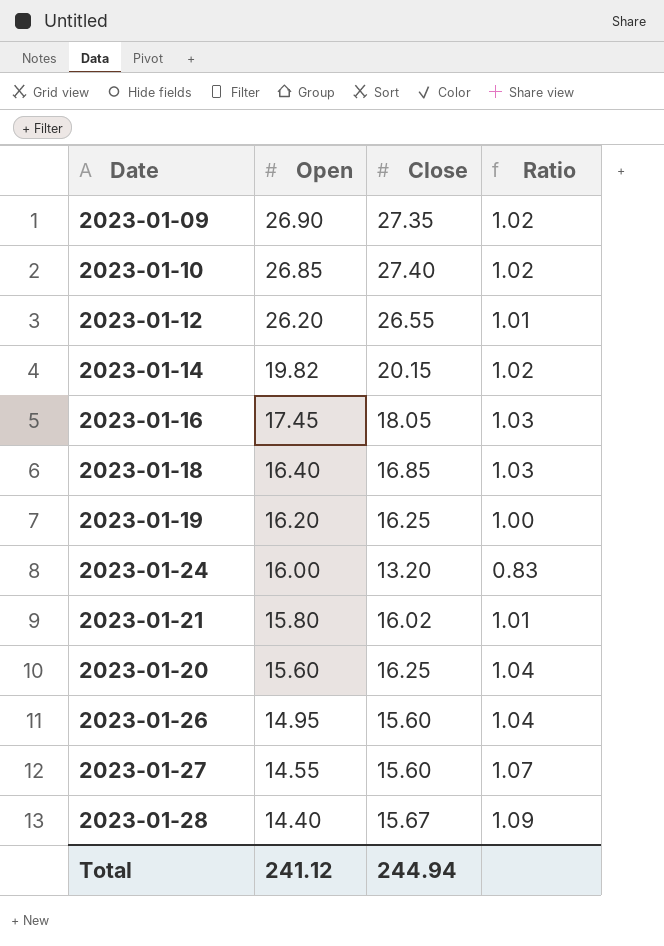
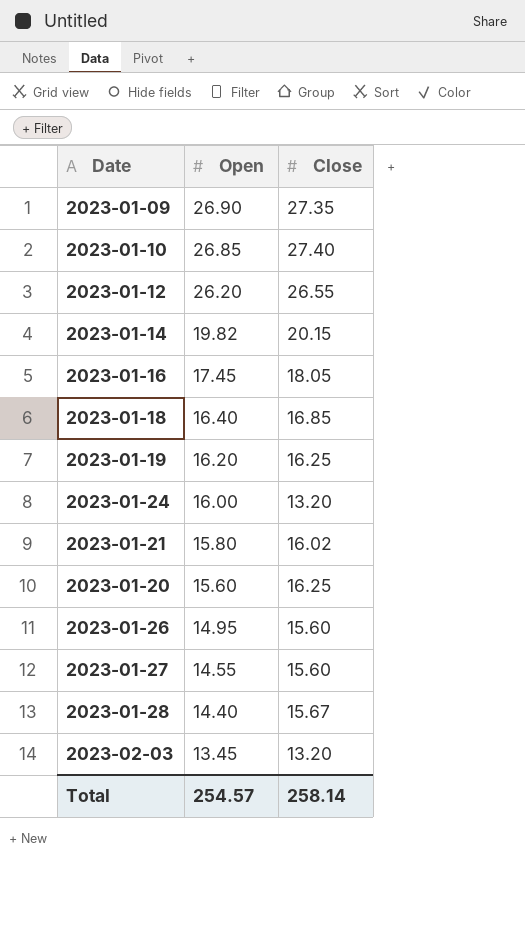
column Ratio | formula: [Close] / [Open] -> none
row 2023-02-03: none -> 13.45 | 13.20
Total | Open: 241.12 -> 254.57
Total | Close: 244.94 -> 258.14

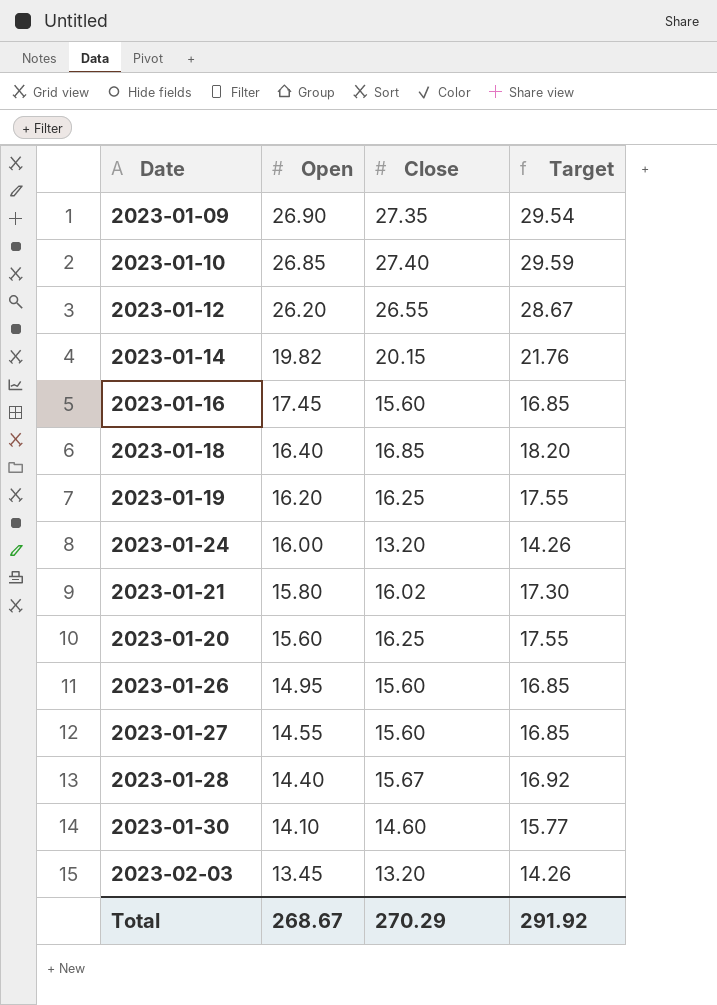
column Target | formula: none -> [Close] * 1.08
2023-01-16 | Close: 18.05 -> 15.60
row 2023-01-30: none -> 14.10 | 14.60 | 15.77
Total | Open: 254.57 -> 268.67
Total | Close: 258.14 -> 270.29

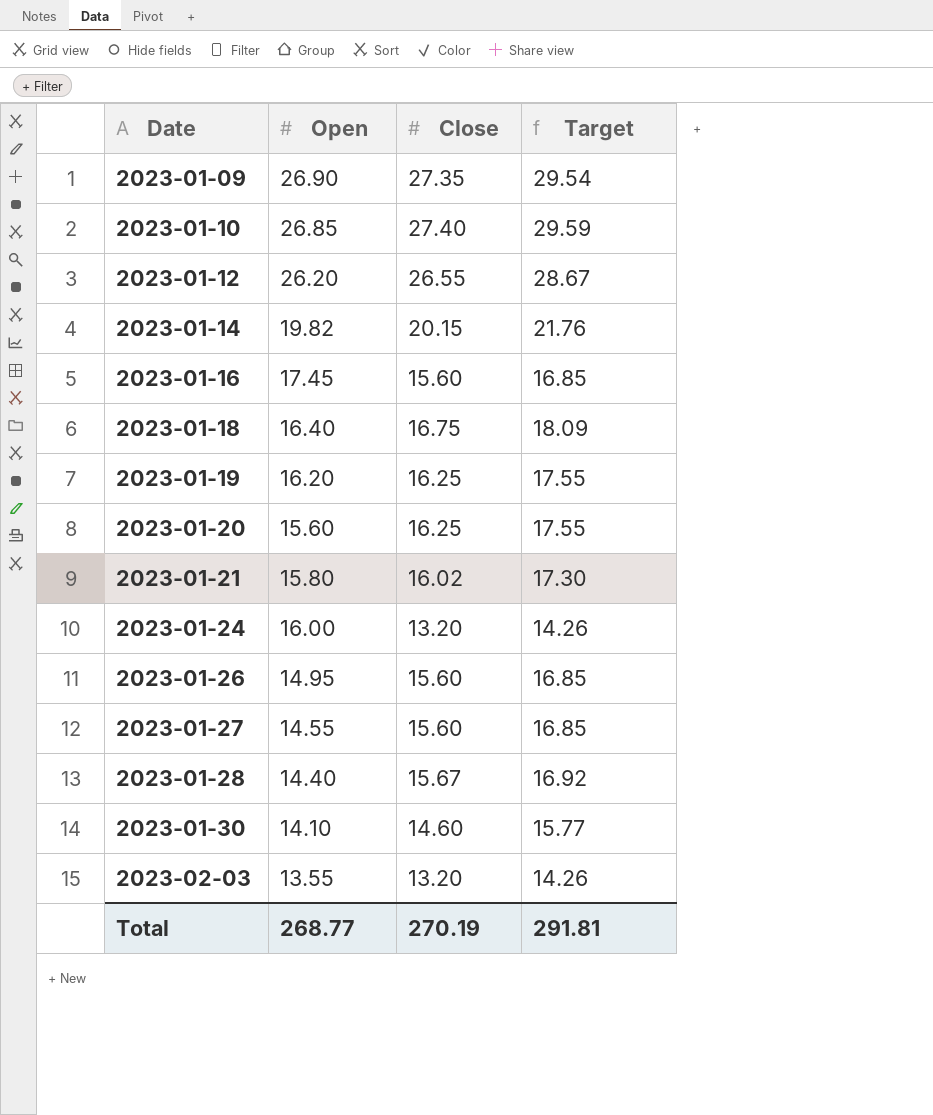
row order: Open descending -> Date ascending
2023-01-18 | Close: 16.85 -> 16.75
2023-01-18 | Target: 18.20 -> 18.09
2023-02-03 | Open: 13.45 -> 13.55
Total | Open: 268.67 -> 268.77
Total | Close: 270.29 -> 270.19
Total | Target: 291.92 -> 291.81

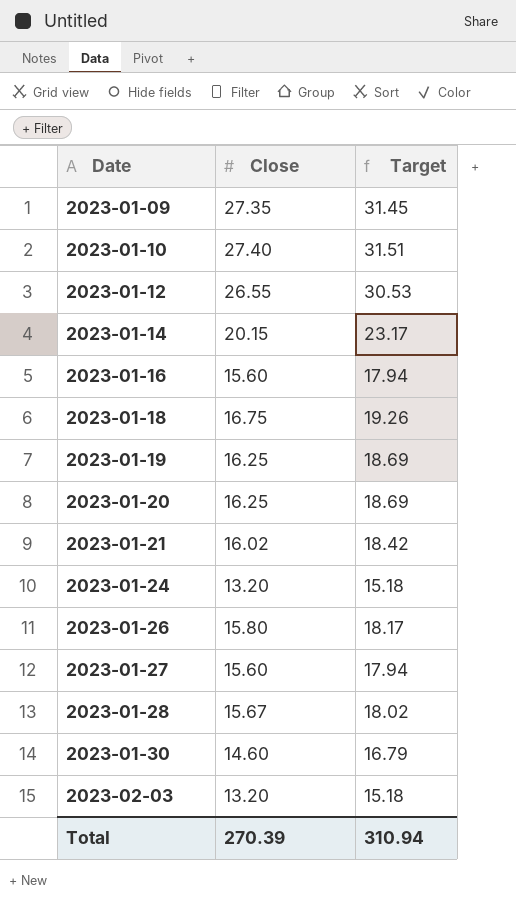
column Open | position: 2 -> none
column Target | formula: [Close] * 1.08 -> [Close] * 1.15
2023-01-26 | Close: 15.60 -> 15.80
Total | Close: 270.19 -> 270.39
Total | Target: 291.81 -> 310.94

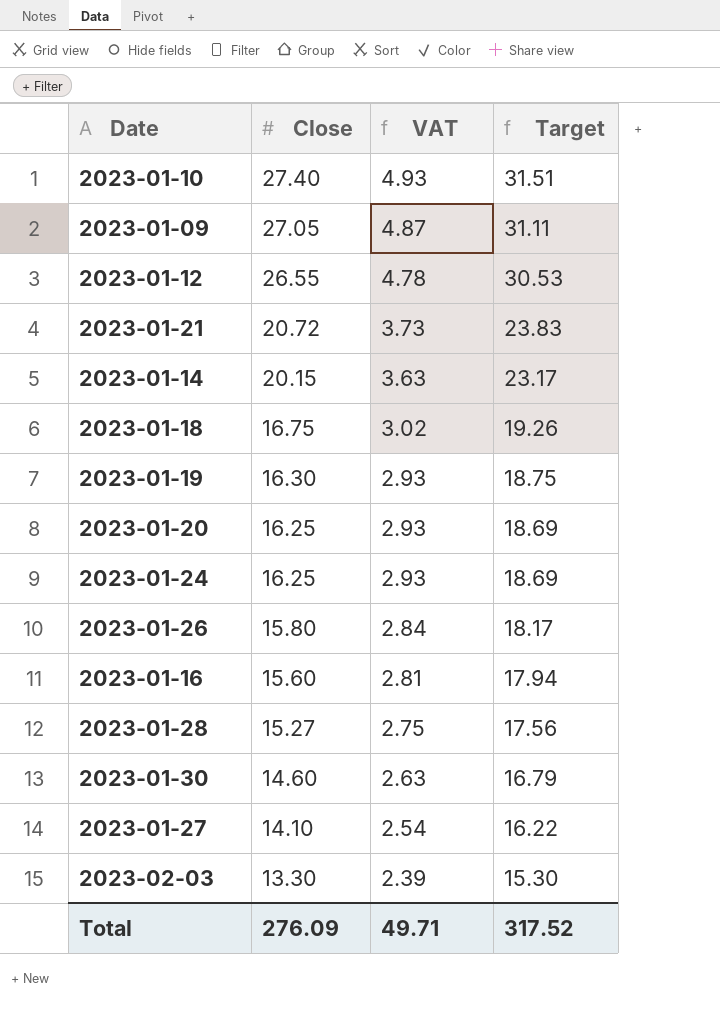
row order: Date ascending -> Close descending
column VAT | formula: none -> [Close] * 0.18
2023-01-09 | Close: 27.35 -> 27.05
2023-01-09 | Target: 31.45 -> 31.11
2023-01-21 | Close: 16.02 -> 20.72
2023-01-21 | Target: 18.42 -> 23.83
2023-01-19 | Close: 16.25 -> 16.30
2023-01-19 | Target: 18.69 -> 18.75
2023-01-24 | Close: 13.20 -> 16.25
2023-01-24 | Target: 15.18 -> 18.69
2023-01-28 | Close: 15.67 -> 15.27
2023-01-28 | Target: 18.02 -> 17.56
2023-01-27 | Close: 15.60 -> 14.10
2023-01-27 | Target: 17.94 -> 16.22
2023-02-03 | Close: 13.20 -> 13.30
2023-02-03 | Target: 15.18 -> 15.30
Total | Close: 270.39 -> 276.09
Total | Target: 310.94 -> 317.52

